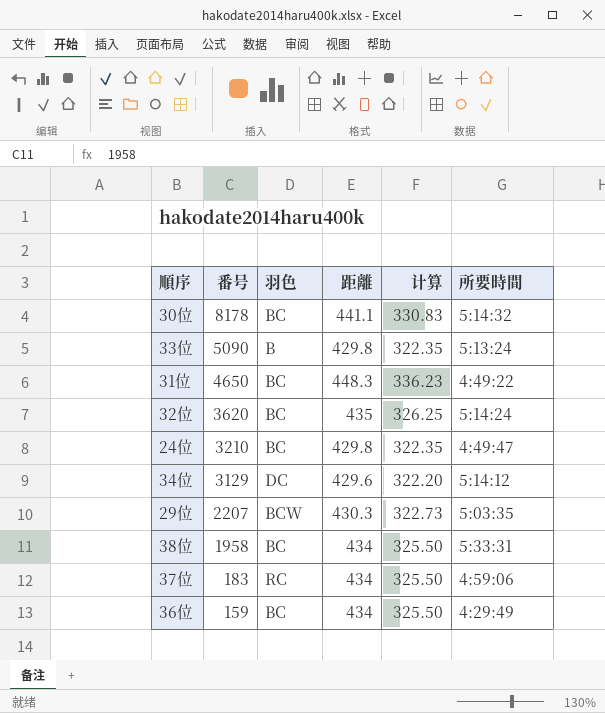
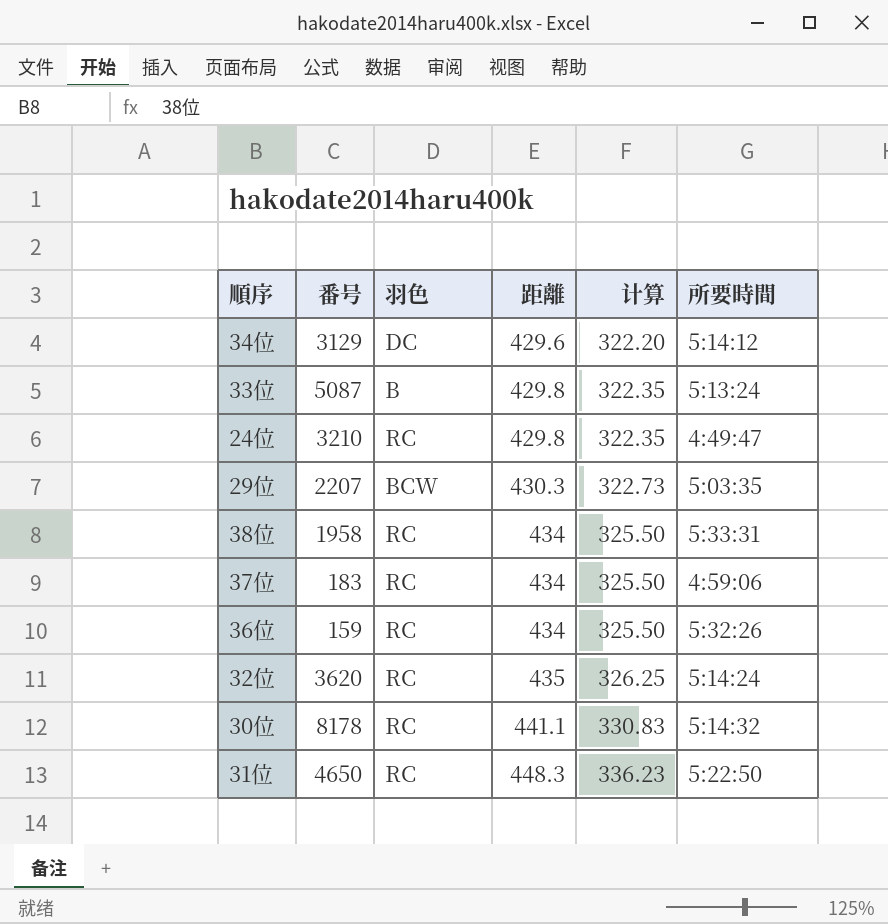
row order: 番号 descending -> 距離 ascending
33位 | 番号: 5090 -> 5087
24位 | 羽色: BC -> RC
38位 | 羽色: BC -> RC
36位 | 羽色: BC -> RC
36位 | 所要時間: 4:29:49 -> 5:32:26
32位 | 羽色: BC -> RC
30位 | 羽色: BC -> RC
31位 | 羽色: BC -> RC
31位 | 所要時間: 4:49:22 -> 5:22:50

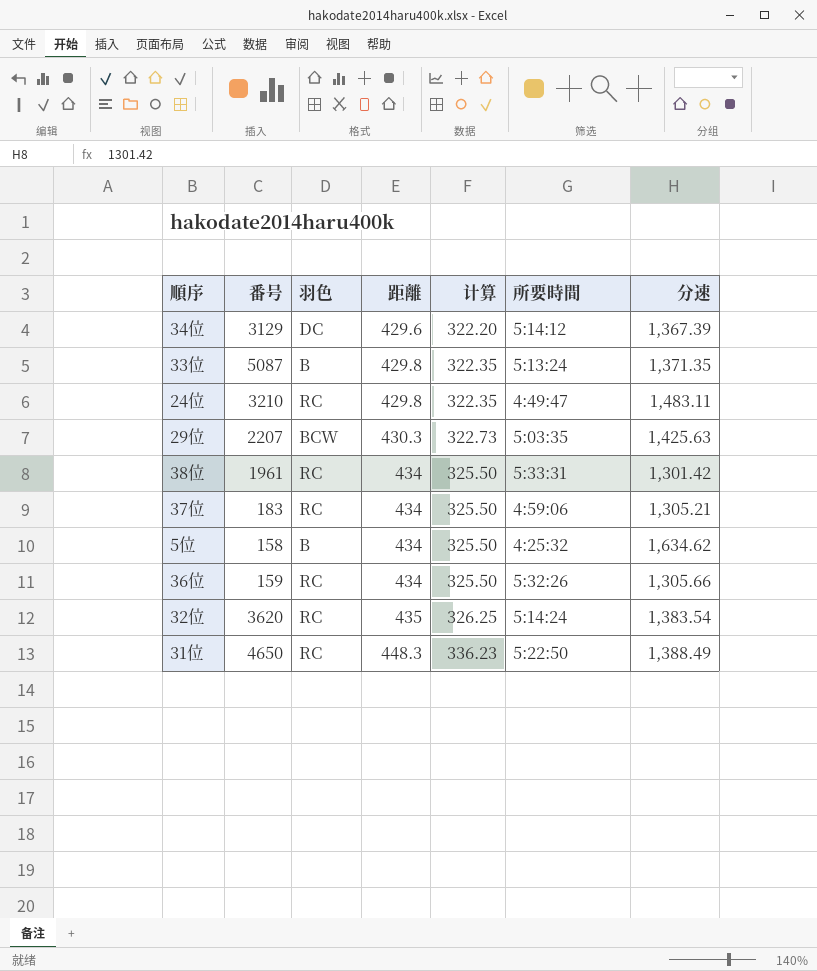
column 分速 | position: none -> 7
row 30位: 8178 | RC | 441.1 | 330.83 | 5:14:32 -> none
38位 | 番号: 1958 -> 1961
row 5位: none -> 158 | B | 434 | 325.50 | 4:25:32 | 1,634.62

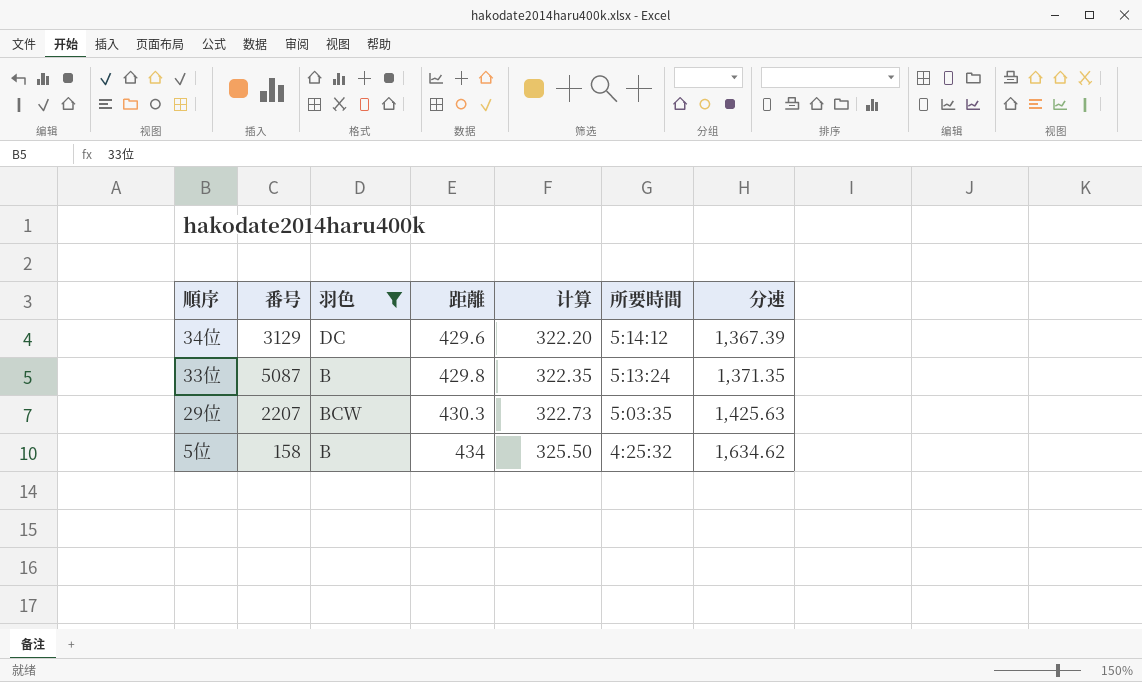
filter: none -> 羽色 != RC

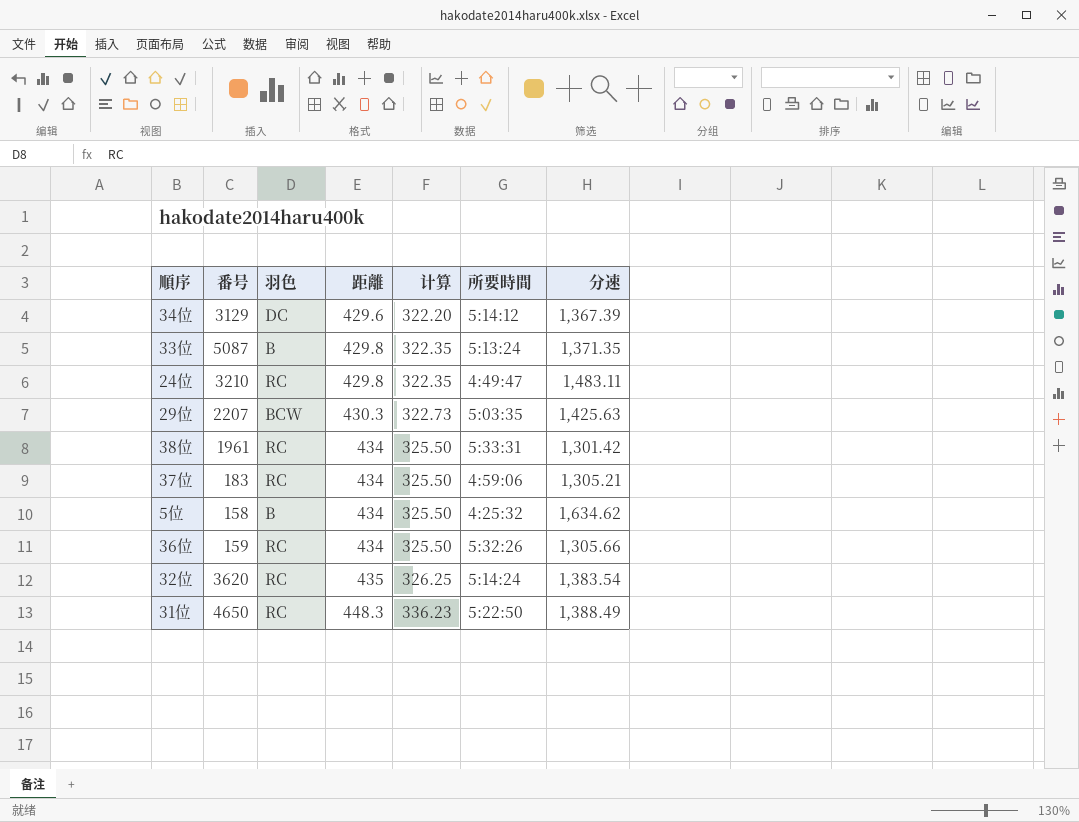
filter: 羽色 != RC -> none

